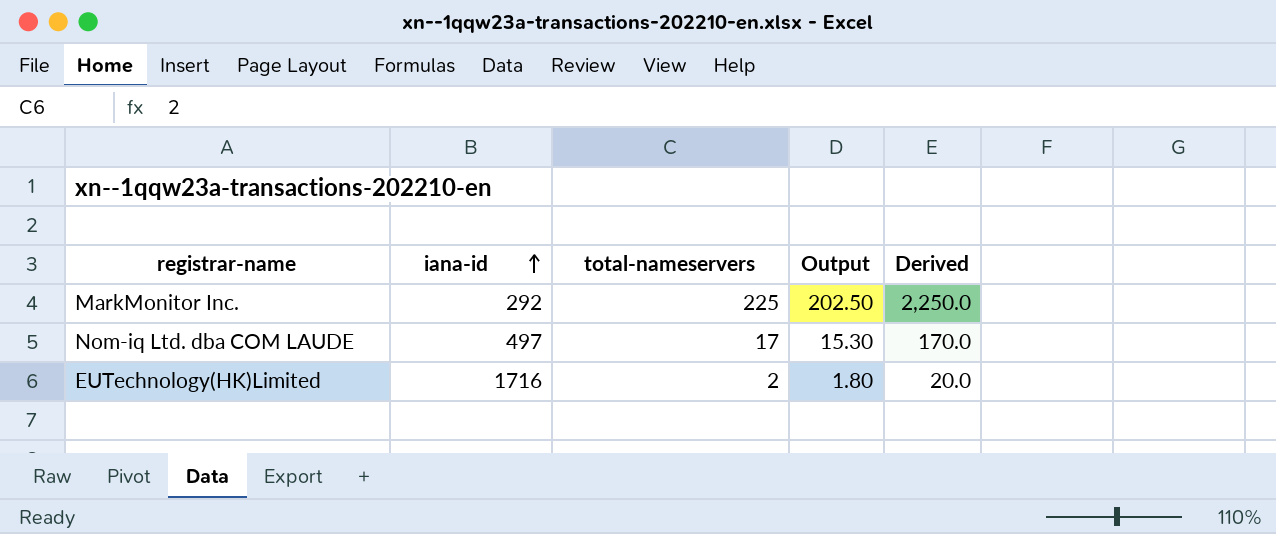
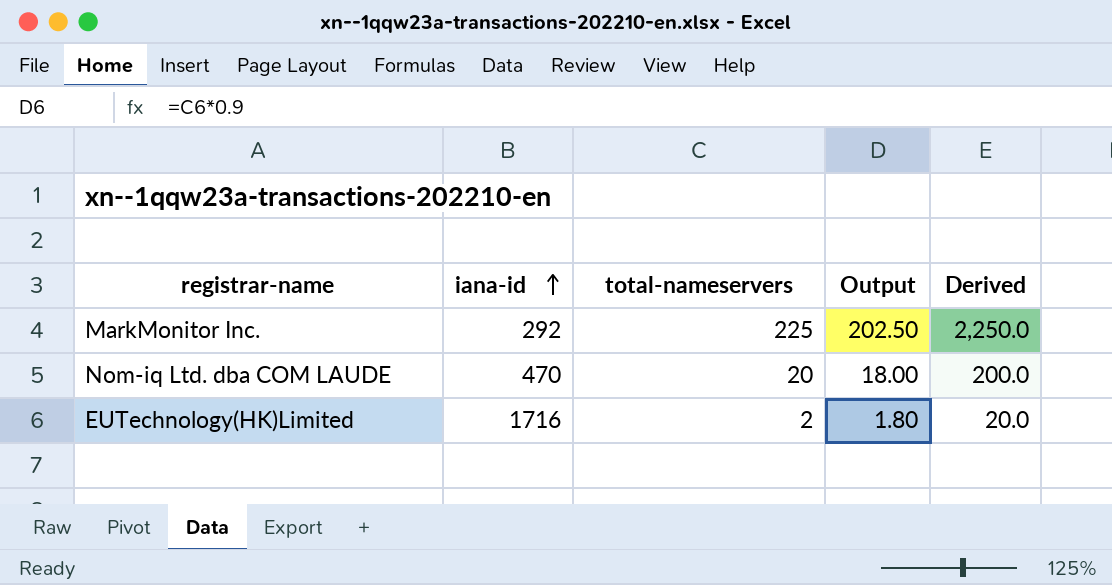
Nom-iq Ltd. dba COM LAUDE | iana-id: 497 -> 470
Nom-iq Ltd. dba COM LAUDE | total-nameservers: 17 -> 20
Nom-iq Ltd. dba COM LAUDE | Output: 15.30 -> 18.00
Nom-iq Ltd. dba COM LAUDE | Derived: 170.0 -> 200.0

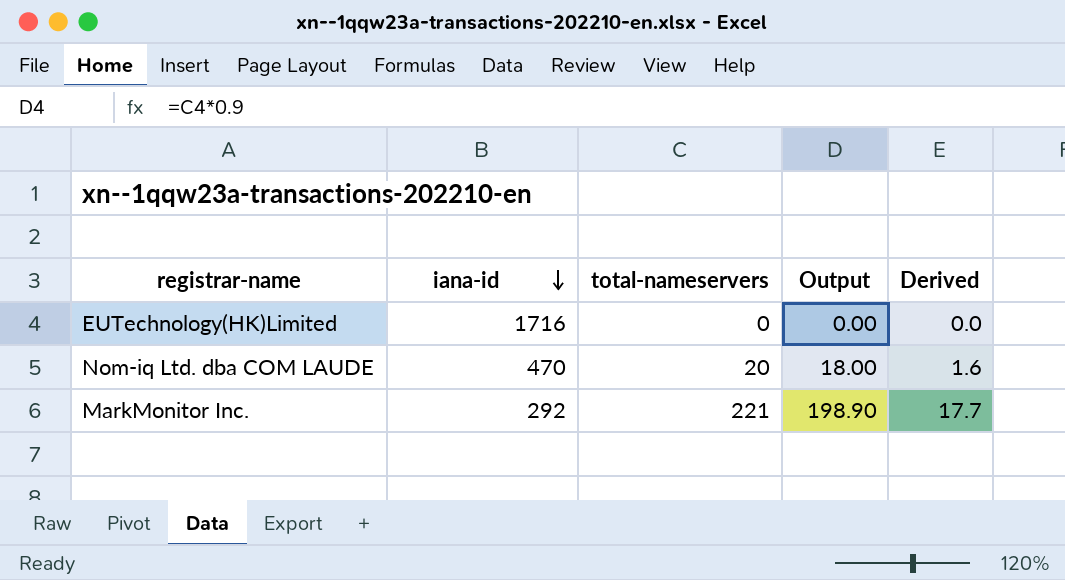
row order: iana-id ascending -> iana-id descending
column Derived | formula: [total-nameservers] * 10 -> [total-nameservers] * 0.08
EUTechnology(HK)Limited | total-nameservers: 2 -> 0
EUTechnology(HK)Limited | Output: 1.80 -> 0.00
MarkMonitor Inc. | total-nameservers: 225 -> 221
MarkMonitor Inc. | Output: 202.50 -> 198.90

